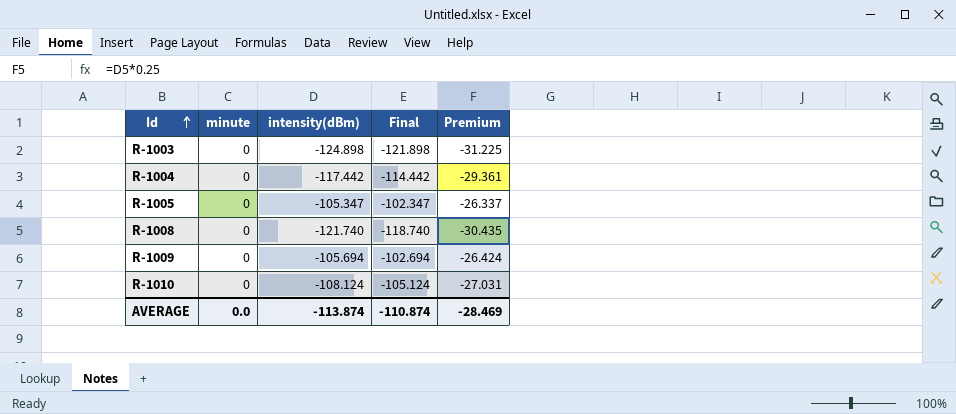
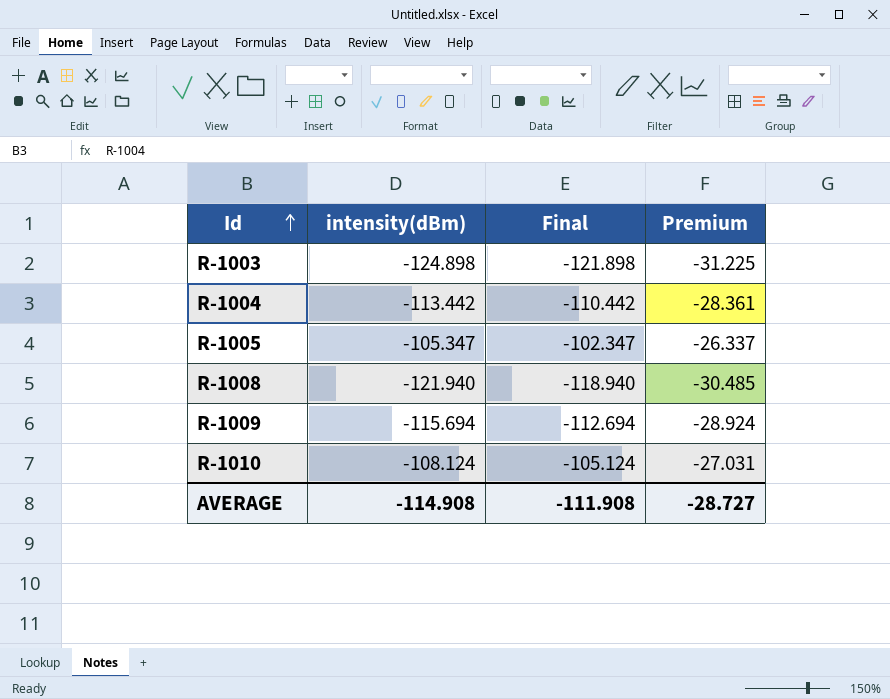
column minute | position: 2 -> none
R-1004 | intensity(dBm): -117.442 -> -113.442
R-1004 | Final: -114.442 -> -110.442
R-1004 | Premium: -29.361 -> -28.361
R-1008 | intensity(dBm): -121.740 -> -121.940
R-1008 | Final: -118.740 -> -118.940
R-1008 | Premium: -30.435 -> -30.485
R-1009 | intensity(dBm): -105.694 -> -115.694
R-1009 | Final: -102.694 -> -112.694
R-1009 | Premium: -26.424 -> -28.924
AVERAGE | intensity(dBm): -113.874 -> -114.908
AVERAGE | Final: -110.874 -> -111.908
AVERAGE | Premium: -28.469 -> -28.727

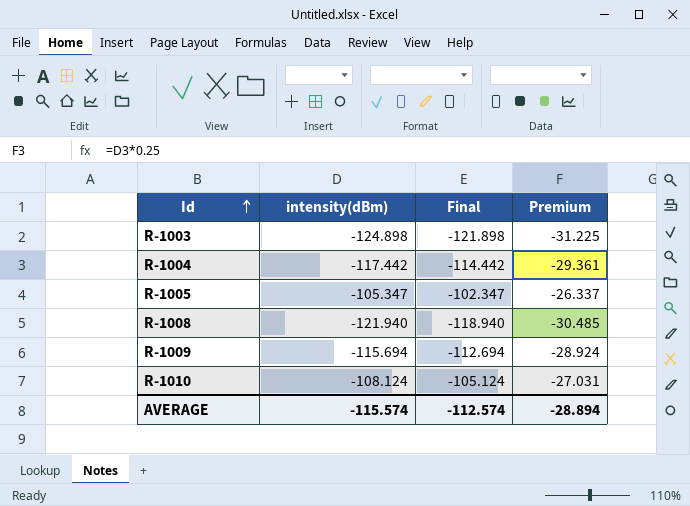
R-1004 | intensity(dBm): -113.442 -> -117.442
R-1004 | Final: -110.442 -> -114.442
R-1004 | Premium: -28.361 -> -29.361
AVERAGE | intensity(dBm): -114.908 -> -115.574
AVERAGE | Final: -111.908 -> -112.574
AVERAGE | Premium: -28.727 -> -28.894

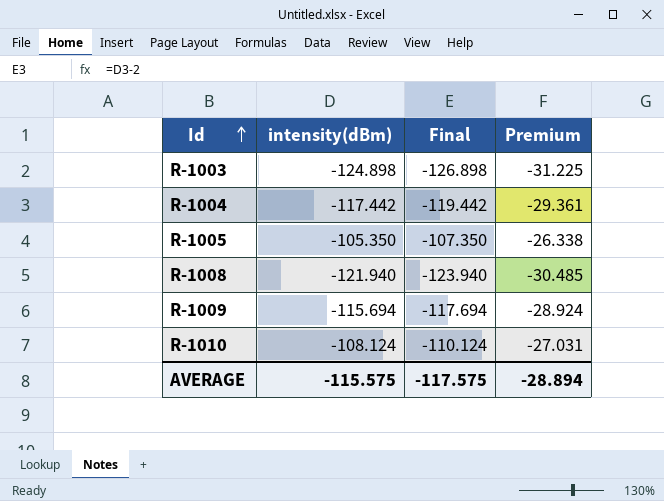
column Final | formula: [intensity(dBm)] + 3 -> [intensity(dBm)] - 2
R-1005 | intensity(dBm): -105.347 -> -105.350
R-1005 | Premium: -26.337 -> -26.338
AVERAGE | intensity(dBm): -115.574 -> -115.575
AVERAGE | Final: -112.574 -> -117.575

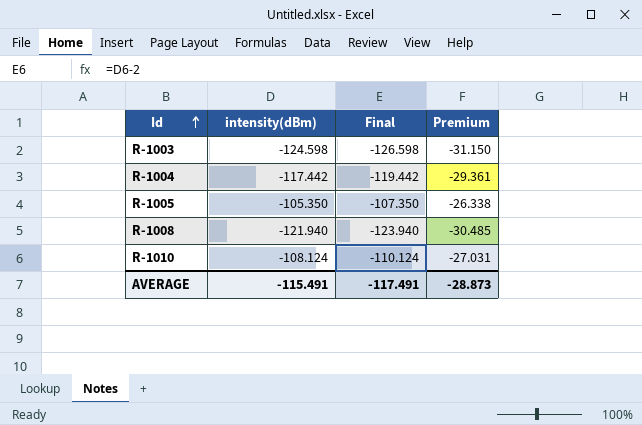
row R-1009: -115.694 | -117.694 | -28.924 -> none
R-1003 | intensity(dBm): -124.898 -> -124.598
R-1003 | Final: -126.898 -> -126.598
R-1003 | Premium: -31.225 -> -31.150
AVERAGE | intensity(dBm): -115.575 -> -115.491
AVERAGE | Final: -117.575 -> -117.491
AVERAGE | Premium: -28.894 -> -28.873

